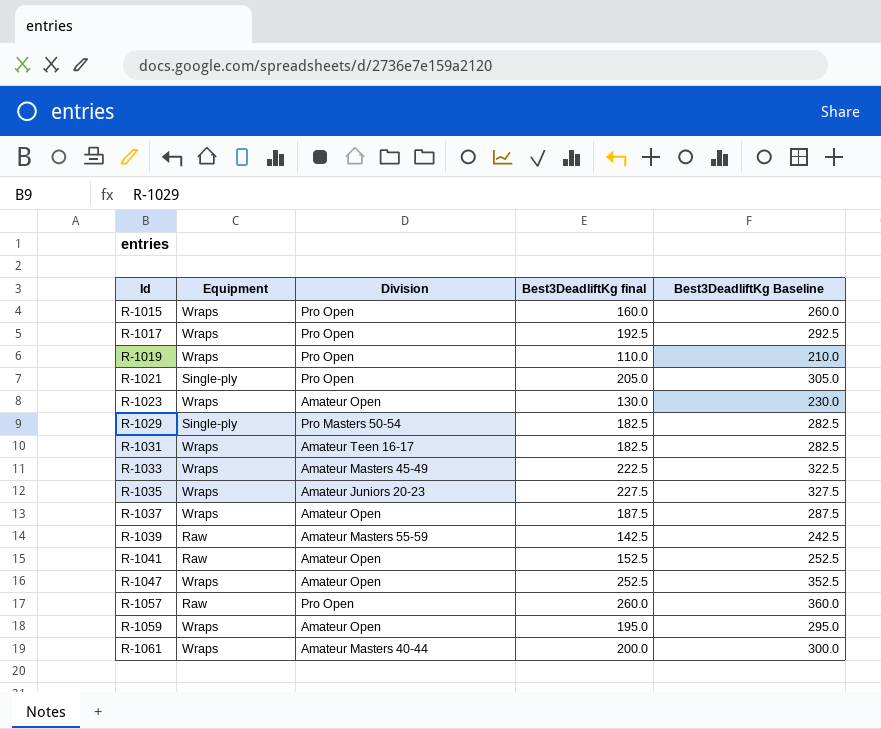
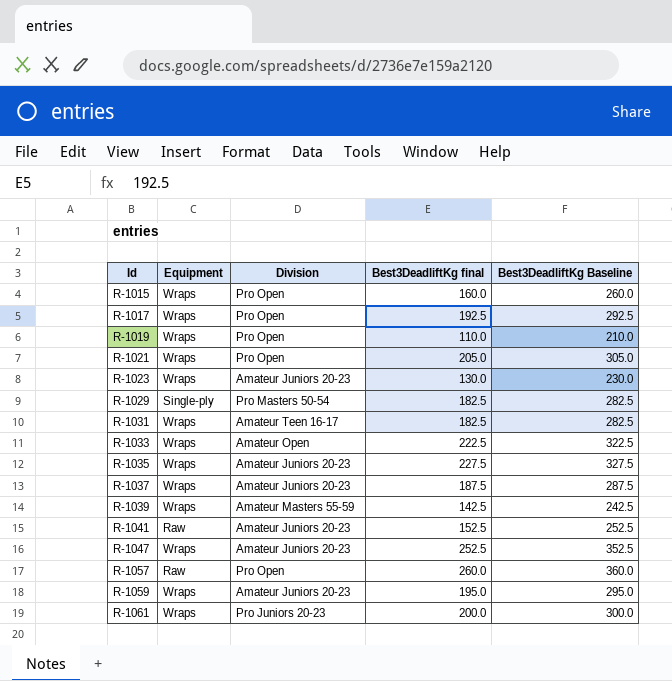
R-1021 | Equipment: Single-ply -> Wraps
R-1023 | Division: Amateur Open -> Amateur Juniors 20-23
R-1033 | Division: Amateur Masters 45-49 -> Amateur Open
R-1037 | Division: Amateur Open -> Amateur Juniors 20-23
R-1039 | Equipment: Raw -> Wraps
R-1041 | Division: Amateur Open -> Amateur Juniors 20-23
R-1047 | Division: Amateur Open -> Amateur Juniors 20-23
R-1059 | Division: Amateur Open -> Amateur Juniors 20-23
R-1061 | Division: Amateur Masters 40-44 -> Pro Juniors 20-23

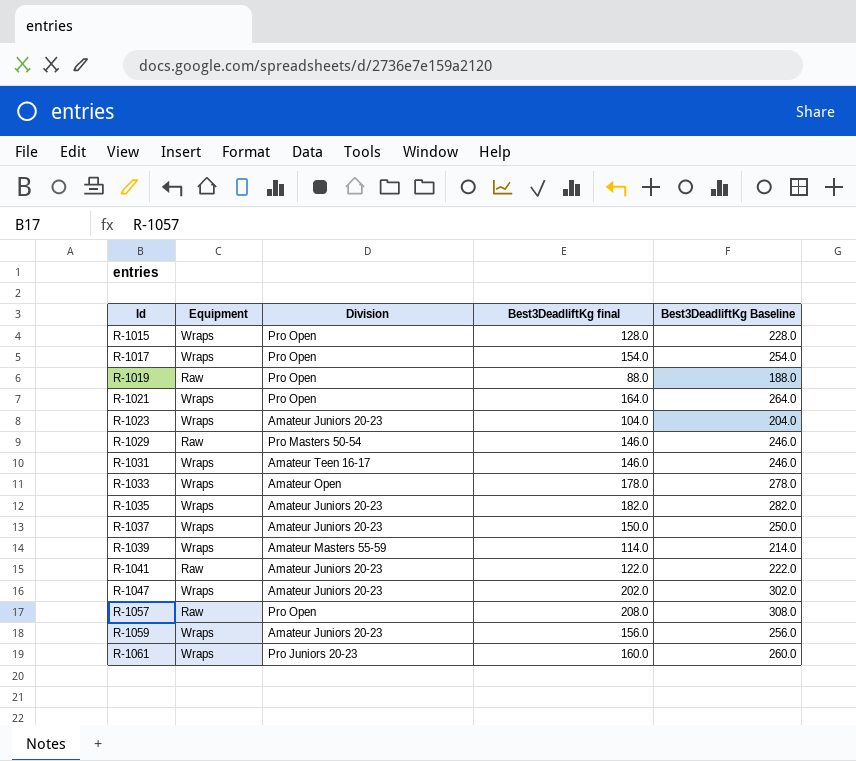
R-1015 | Best3DeadliftKg final: 160.0 -> 128.0
R-1015 | Best3DeadliftKg Baseline: 260.0 -> 228.0
R-1017 | Best3DeadliftKg final: 192.5 -> 154.0
R-1017 | Best3DeadliftKg Baseline: 292.5 -> 254.0
R-1019 | Equipment: Wraps -> Raw
R-1019 | Best3DeadliftKg final: 110.0 -> 88.0
R-1019 | Best3DeadliftKg Baseline: 210.0 -> 188.0
R-1021 | Best3DeadliftKg final: 205.0 -> 164.0
R-1021 | Best3DeadliftKg Baseline: 305.0 -> 264.0
R-1023 | Best3DeadliftKg final: 130.0 -> 104.0
R-1023 | Best3DeadliftKg Baseline: 230.0 -> 204.0
R-1029 | Equipment: Single-ply -> Raw
R-1029 | Best3DeadliftKg final: 182.5 -> 146.0
R-1029 | Best3DeadliftKg Baseline: 282.5 -> 246.0
R-1031 | Best3DeadliftKg final: 182.5 -> 146.0
R-1031 | Best3DeadliftKg Baseline: 282.5 -> 246.0
R-1033 | Best3DeadliftKg final: 222.5 -> 178.0
R-1033 | Best3DeadliftKg Baseline: 322.5 -> 278.0
R-1035 | Best3DeadliftKg final: 227.5 -> 182.0
R-1035 | Best3DeadliftKg Baseline: 327.5 -> 282.0
R-1037 | Best3DeadliftKg final: 187.5 -> 150.0
R-1037 | Best3DeadliftKg Baseline: 287.5 -> 250.0
R-1039 | Best3DeadliftKg final: 142.5 -> 114.0
R-1039 | Best3DeadliftKg Baseline: 242.5 -> 214.0
R-1041 | Best3DeadliftKg final: 152.5 -> 122.0
R-1041 | Best3DeadliftKg Baseline: 252.5 -> 222.0
R-1047 | Best3DeadliftKg final: 252.5 -> 202.0
R-1047 | Best3DeadliftKg Baseline: 352.5 -> 302.0
R-1057 | Best3DeadliftKg final: 260.0 -> 208.0
R-1057 | Best3DeadliftKg Baseline: 360.0 -> 308.0
R-1059 | Best3DeadliftKg final: 195.0 -> 156.0
R-1059 | Best3DeadliftKg Baseline: 295.0 -> 256.0
R-1061 | Best3DeadliftKg final: 200.0 -> 160.0
R-1061 | Best3DeadliftKg Baseline: 300.0 -> 260.0

